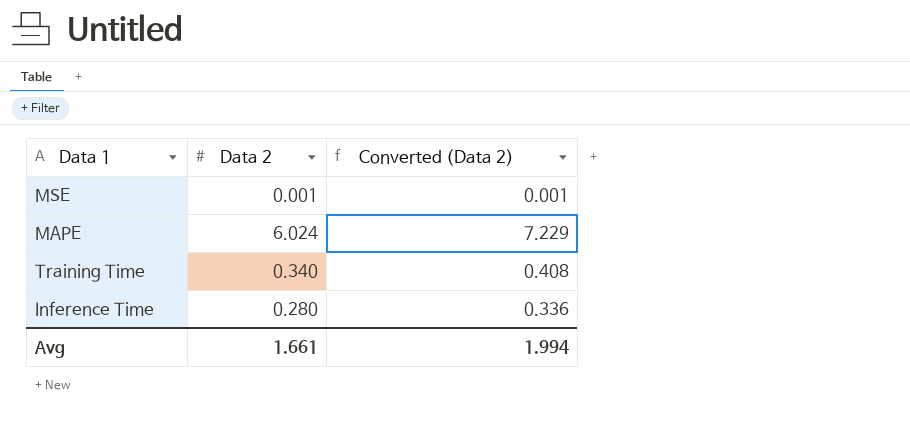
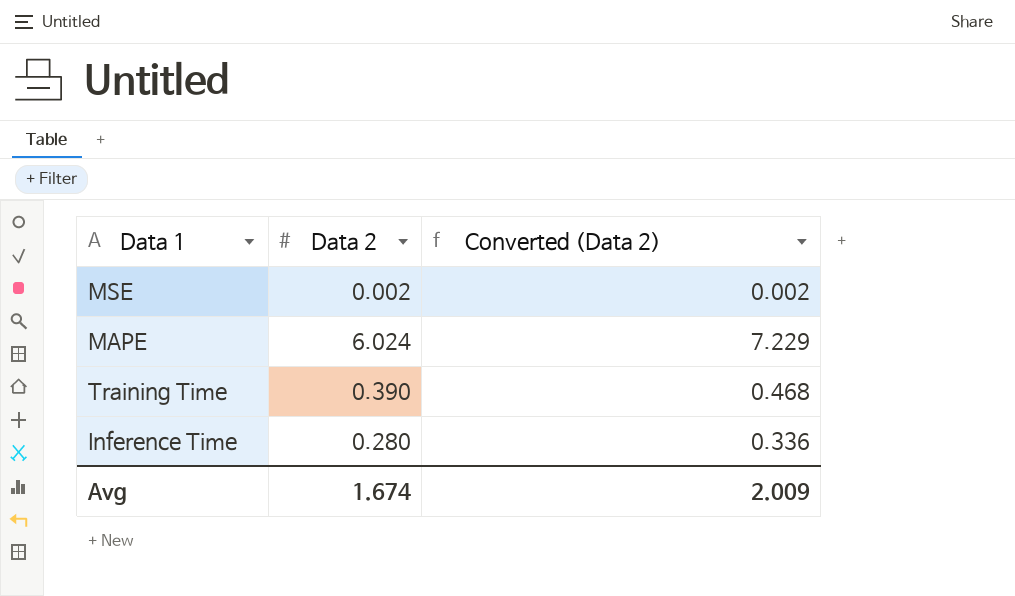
MSE | Data 2: 0.001 -> 0.002
MSE | Converted (Data 2): 0.001 -> 0.002
Training Time | Data 2: 0.340 -> 0.390
Training Time | Converted (Data 2): 0.408 -> 0.468
Avg | Data 2: 1.661 -> 1.674
Avg | Converted (Data 2): 1.994 -> 2.009

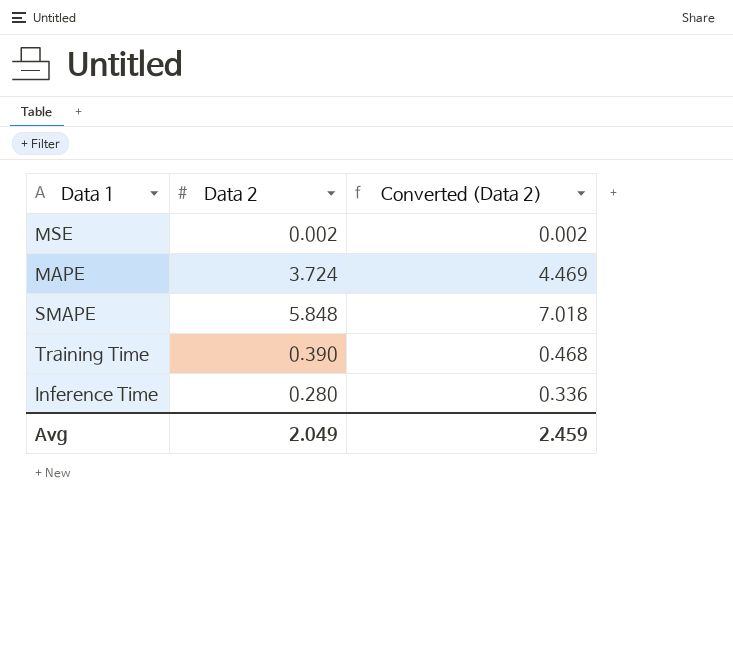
MAPE | Data 2: 6.024 -> 3.724
MAPE | Converted (Data 2): 7.229 -> 4.469
row SMAPE: none -> 5.848 | 7.018
Avg | Data 2: 1.674 -> 2.049
Avg | Converted (Data 2): 2.009 -> 2.459

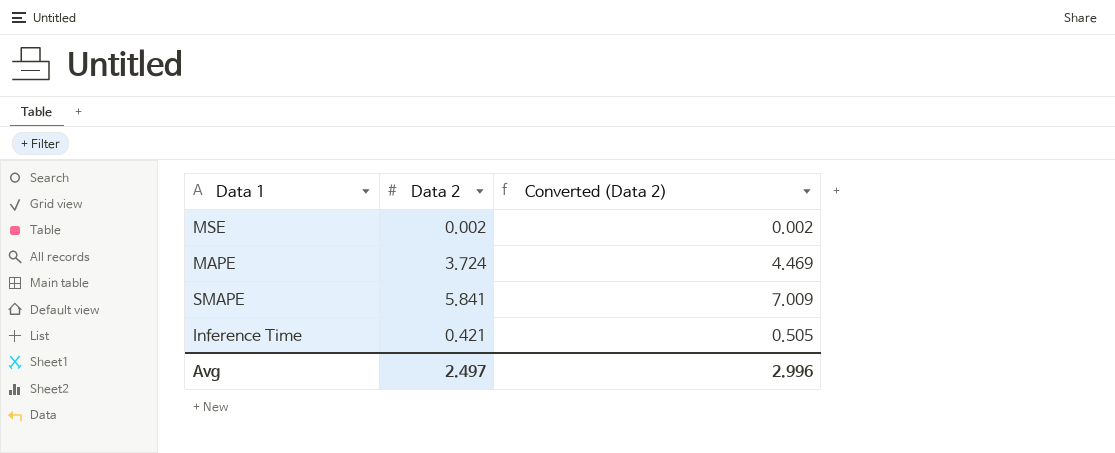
row Training Time: 0.390 | 0.468 -> none
SMAPE | Data 2: 5.848 -> 5.841
SMAPE | Converted (Data 2): 7.018 -> 7.009
Inference Time | Data 2: 0.280 -> 0.421
Inference Time | Converted (Data 2): 0.336 -> 0.505
Avg | Data 2: 2.049 -> 2.497
Avg | Converted (Data 2): 2.459 -> 2.996

